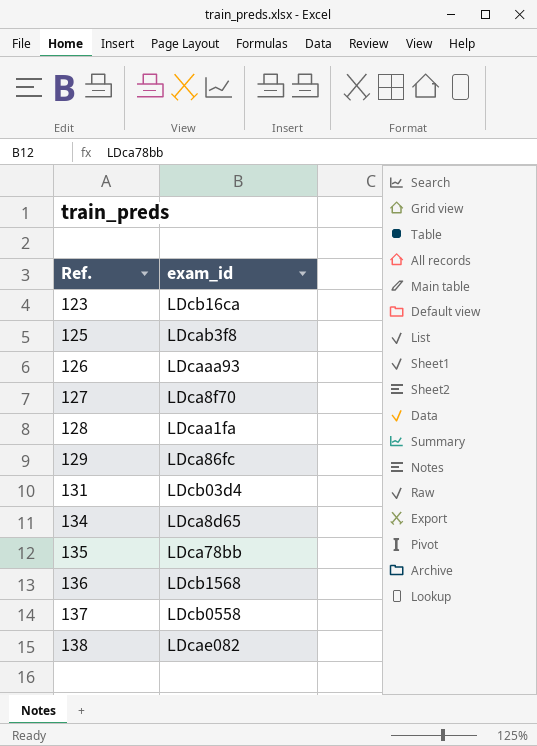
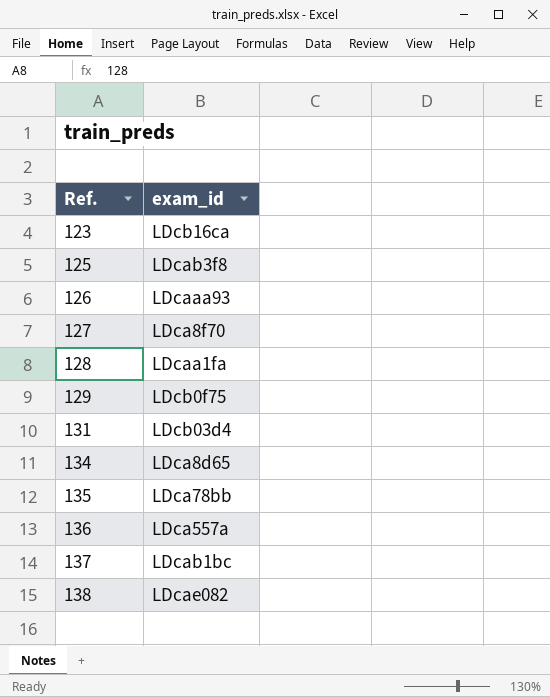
129 | exam_id: LDca86fc -> LDcb0f75
136 | exam_id: LDcb1568 -> LDca557a
137 | exam_id: LDcb0558 -> LDcab1bc

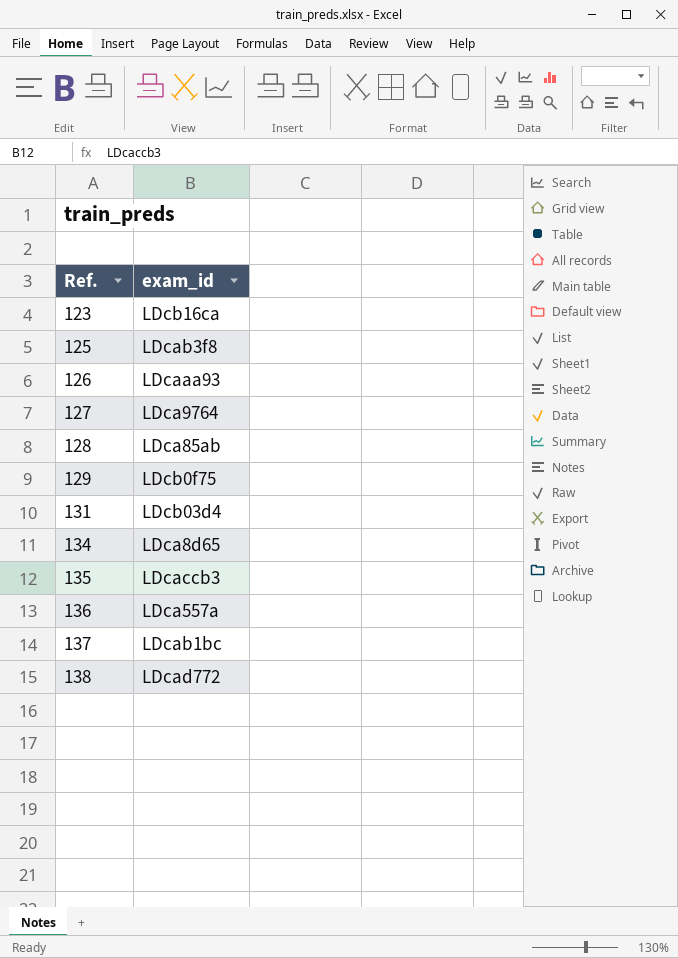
127 | exam_id: LDca8f70 -> LDca9764
128 | exam_id: LDcaa1fa -> LDca85ab
135 | exam_id: LDca78bb -> LDcaccb3
138 | exam_id: LDcae082 -> LDcad772

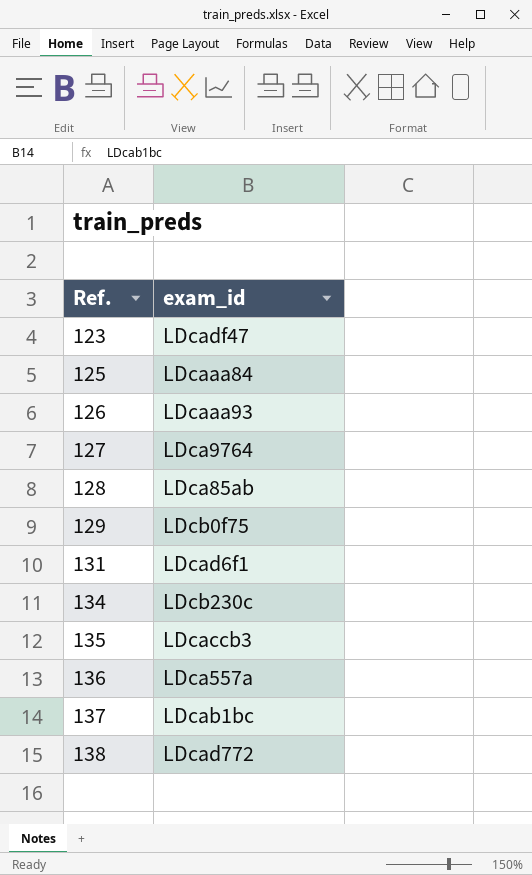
123 | exam_id: LDcb16ca -> LDcadf47
125 | exam_id: LDcab3f8 -> LDcaaa84
131 | exam_id: LDcb03d4 -> LDcad6f1
134 | exam_id: LDca8d65 -> LDcb230c

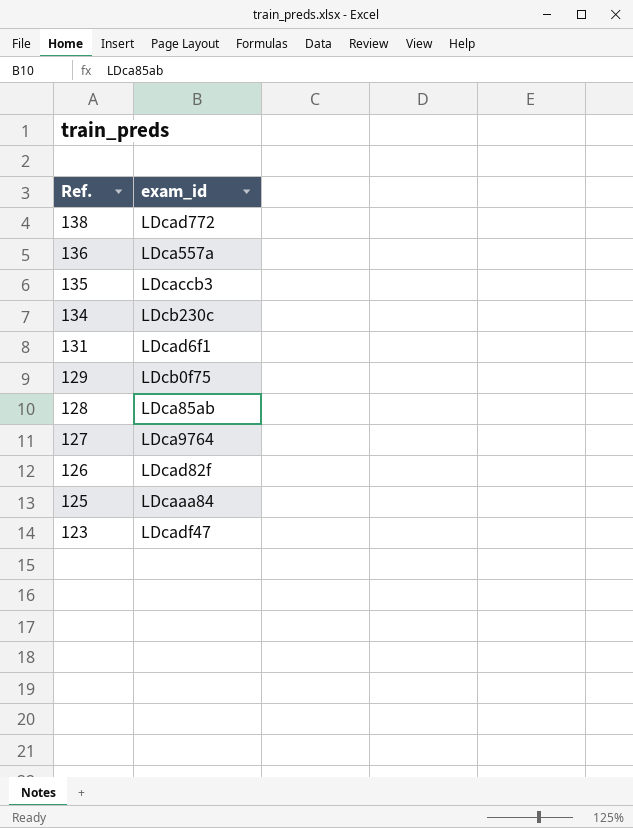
row order: Ref. ascending -> Ref. descending
row 137: LDcab1bc -> none
126 | exam_id: LDcaaa93 -> LDcad82f

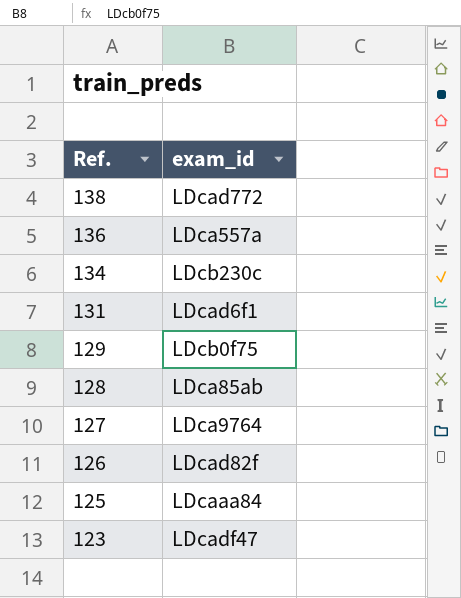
row 135: LDcaccb3 -> none

